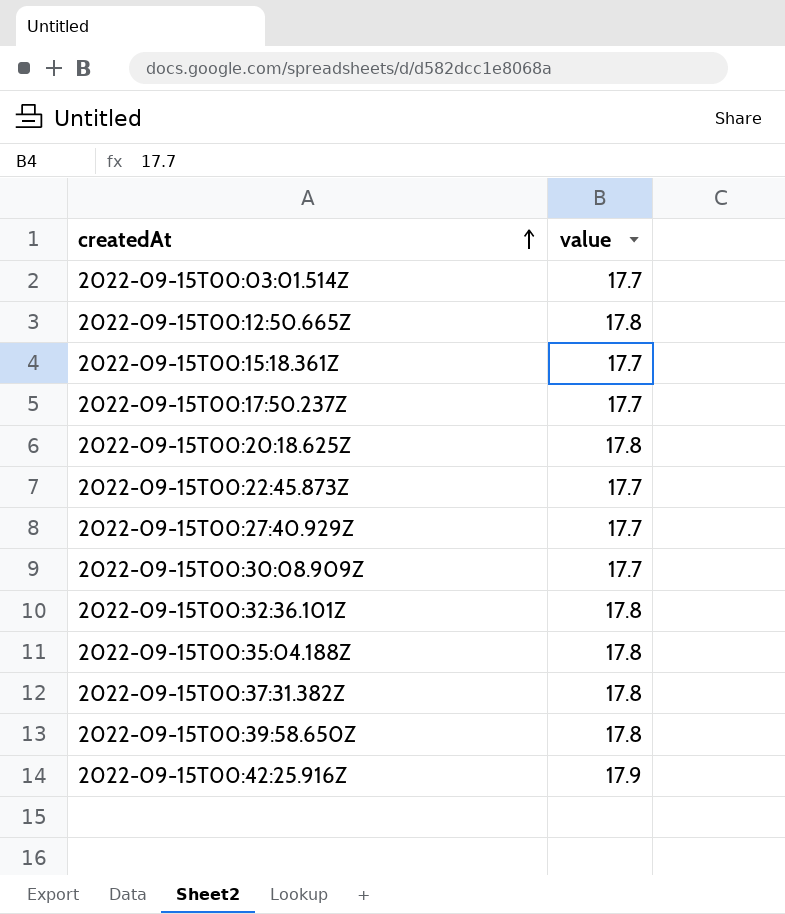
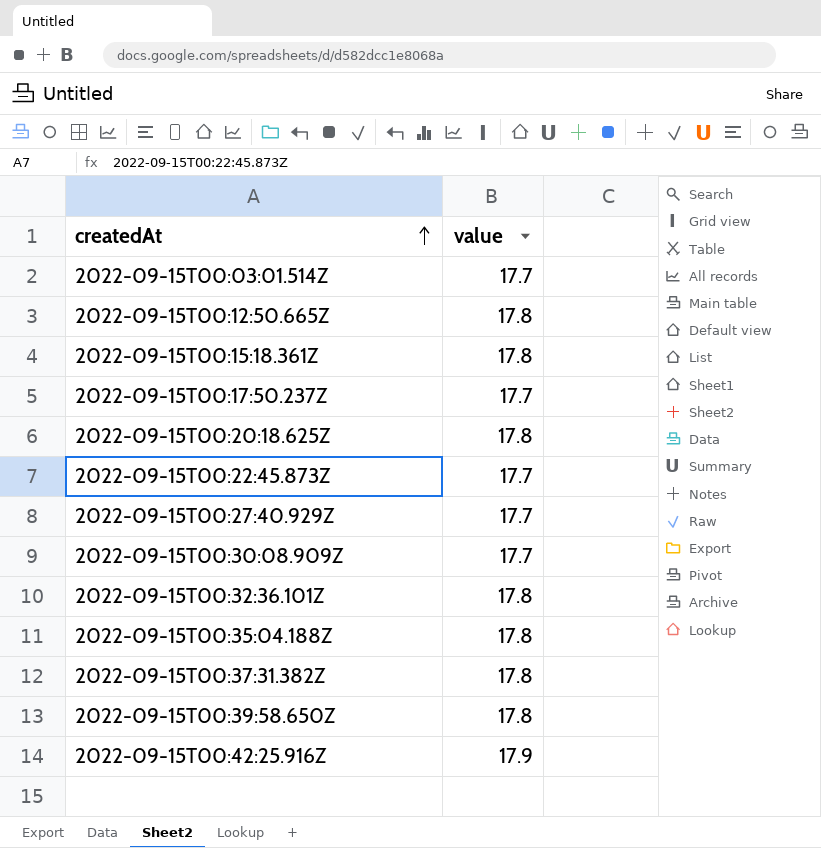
2022-09-15T00:15:18.361Z | value: 17.7 -> 17.8

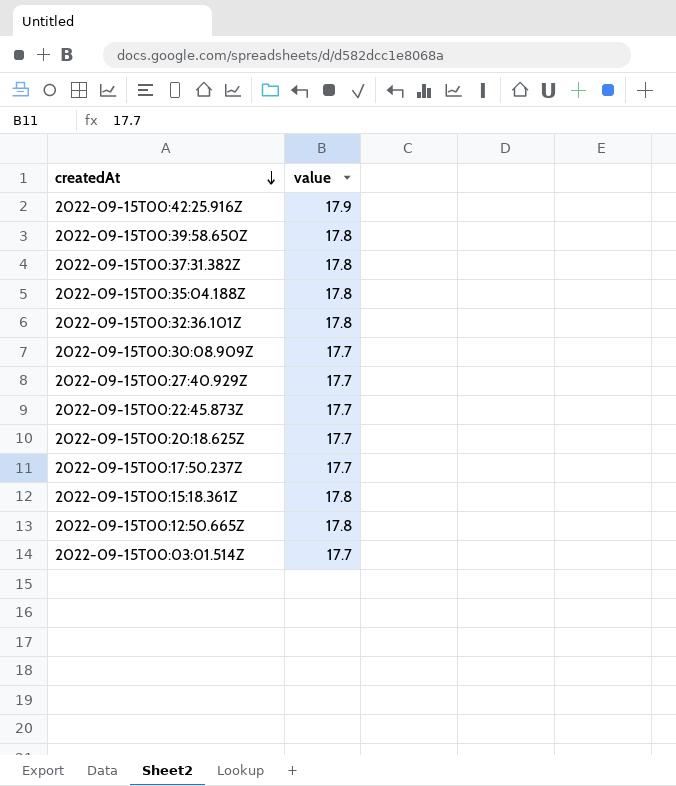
row order: createdAt ascending -> createdAt descending
2022-09-15T00:20:18.625Z | value: 17.8 -> 17.7

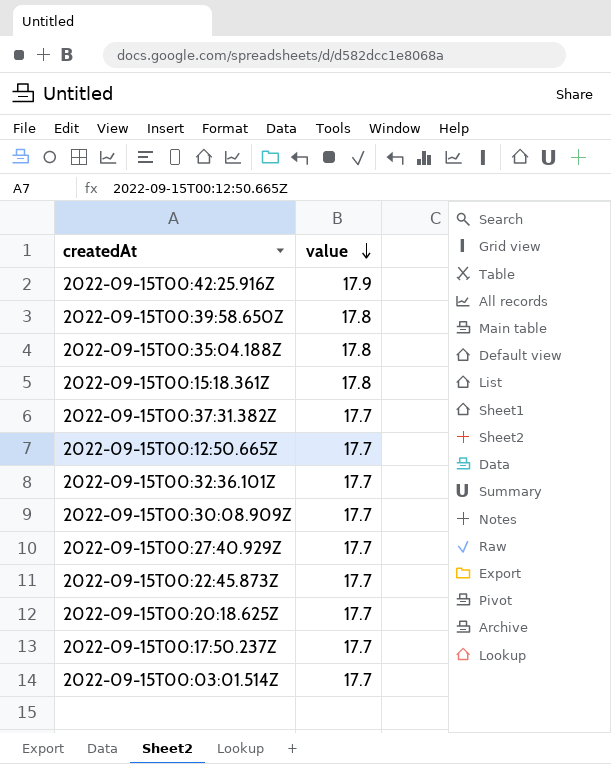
row order: createdAt descending -> value descending
2022-09-15T00:37:31.382Z | value: 17.8 -> 17.7
2022-09-15T00:12:50.665Z | value: 17.8 -> 17.7
2022-09-15T00:32:36.101Z | value: 17.8 -> 17.7

